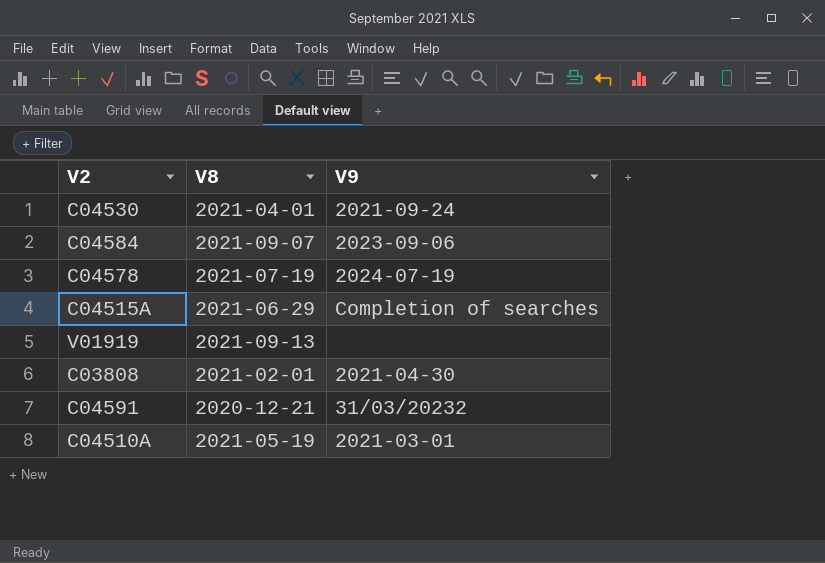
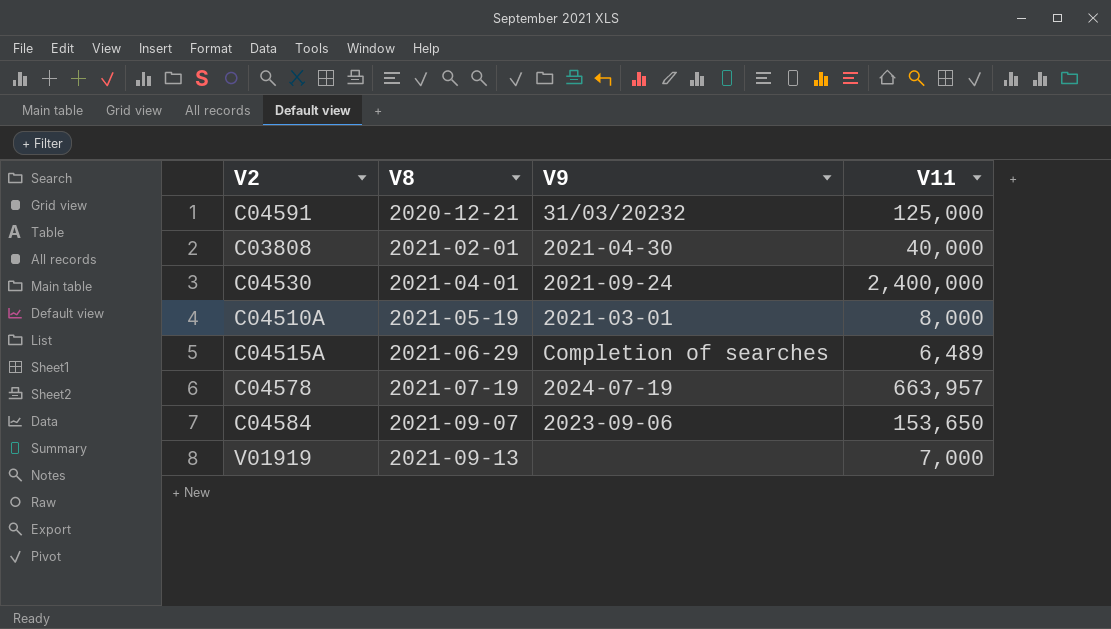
row order: none -> V8 ascending
column V11 | position: none -> 4

